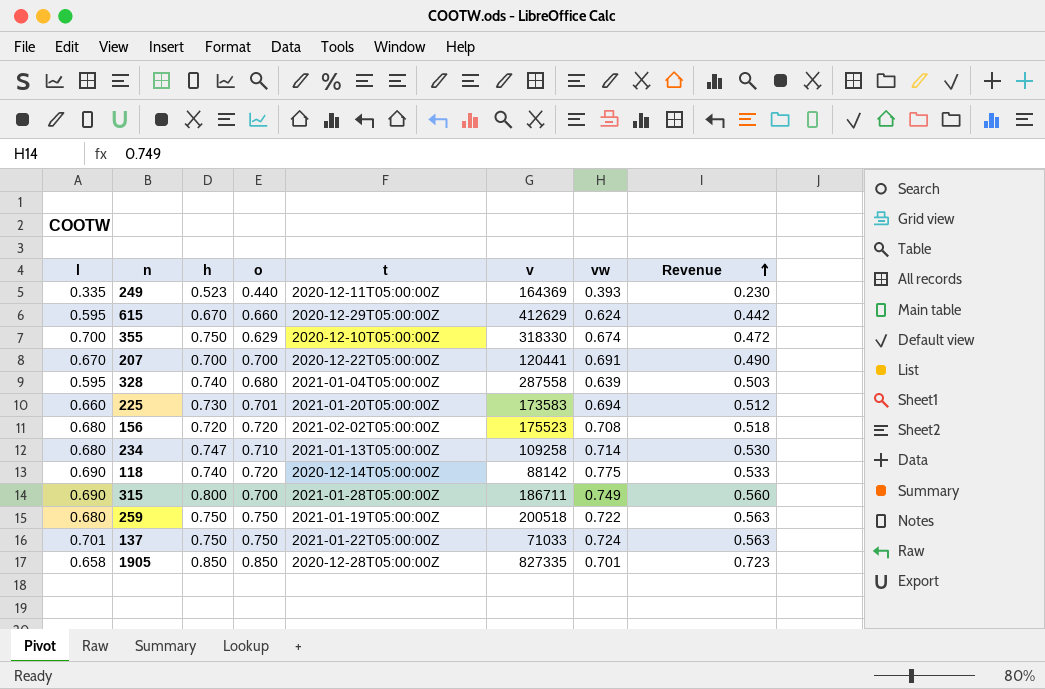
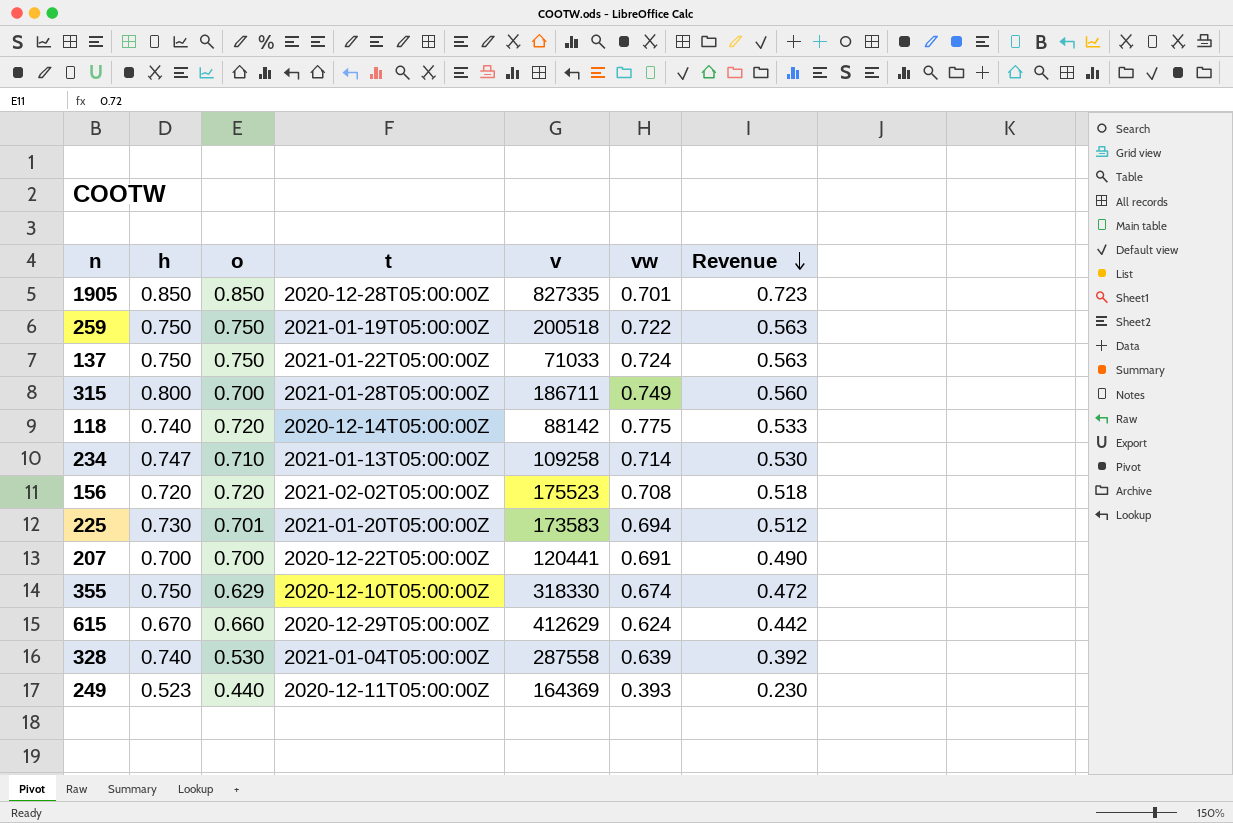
row order: Revenue ascending -> Revenue descending
column l | position: 1 -> none
328 | o: 0.680 -> 0.530
328 | Revenue: 0.503 -> 0.392

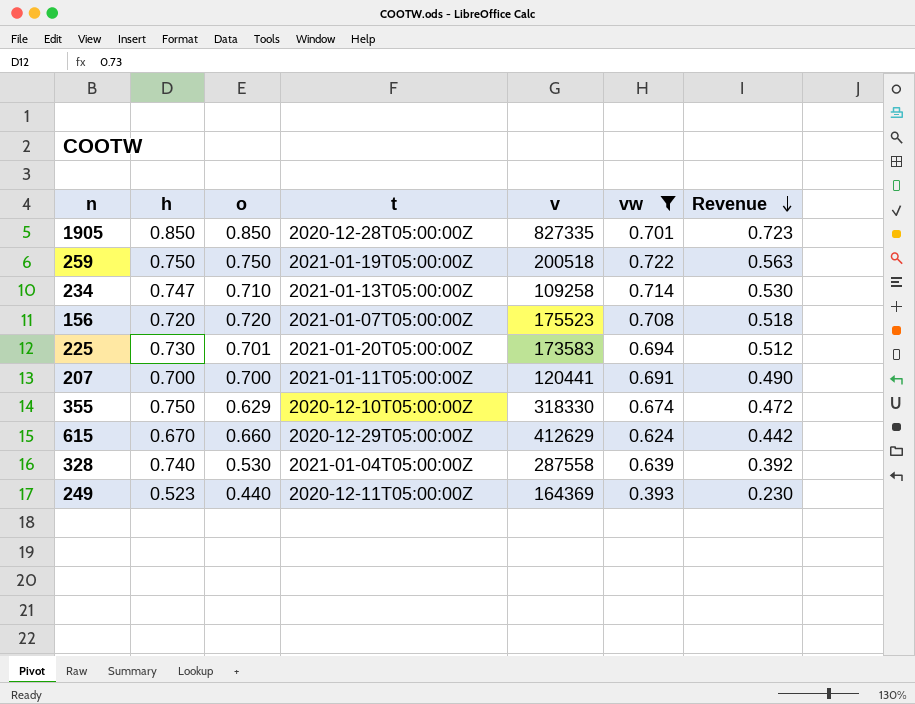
filter: none -> vw <= 0.722
156 | t: 2021-02-02T05:00:00Z -> 2021-01-07T05:00:00Z
207 | t: 2020-12-22T05:00:00Z -> 2021-01-11T05:00:00Z

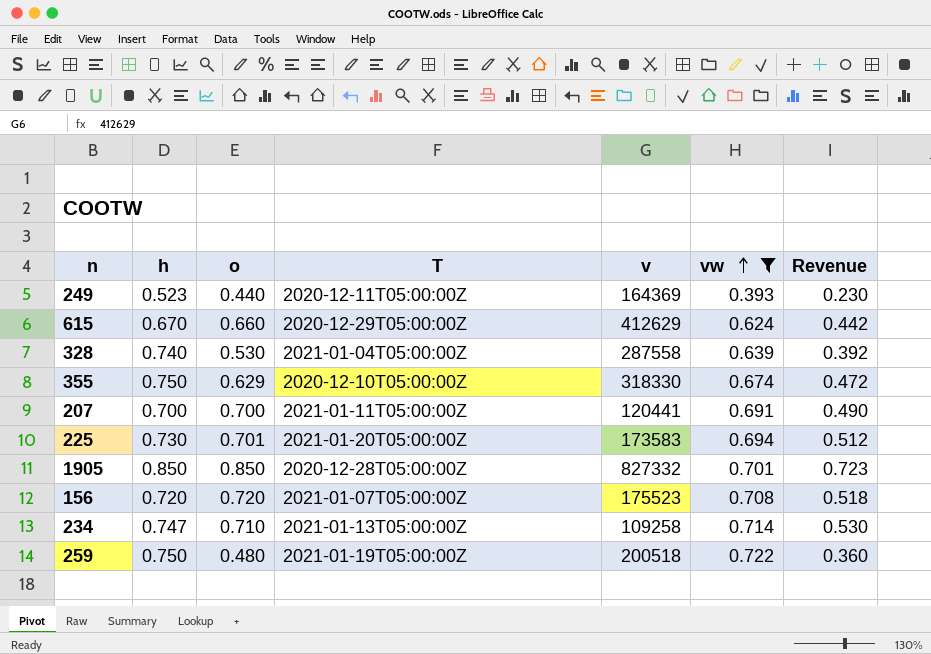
row order: Revenue descending -> vw ascending
column name: t -> T
1905 | v: 827335 -> 827332
259 | o: 0.750 -> 0.480
259 | Revenue: 0.563 -> 0.360

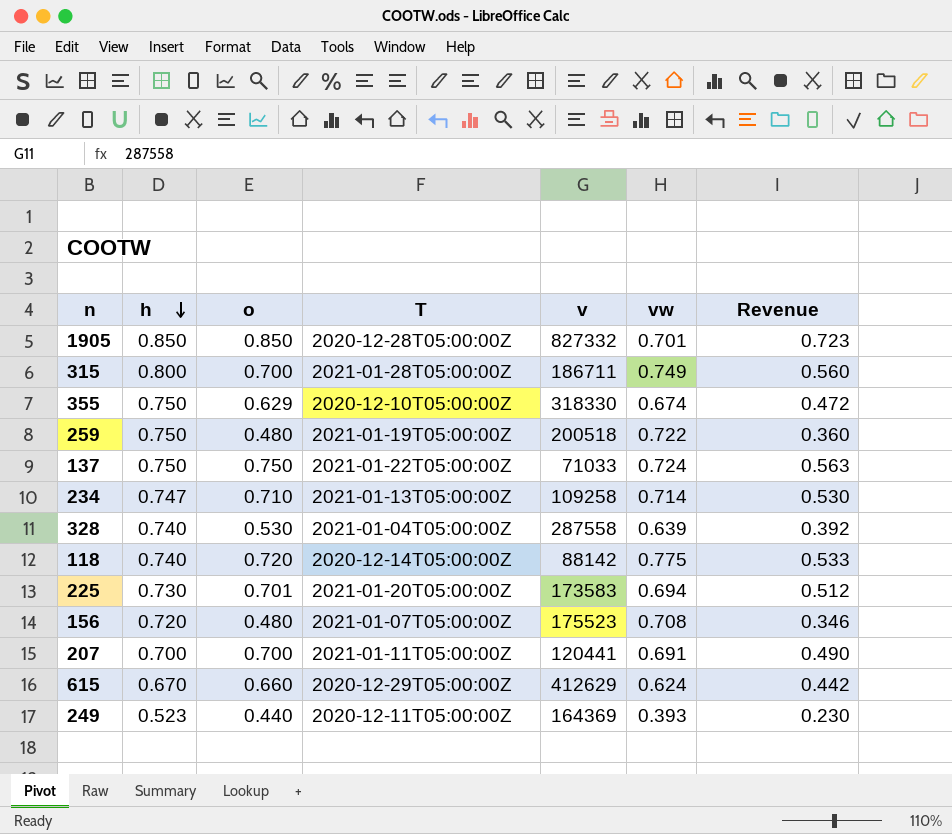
filter: vw <= 0.722 -> none
row order: vw ascending -> h descending
156 | o: 0.720 -> 0.480
156 | Revenue: 0.518 -> 0.346

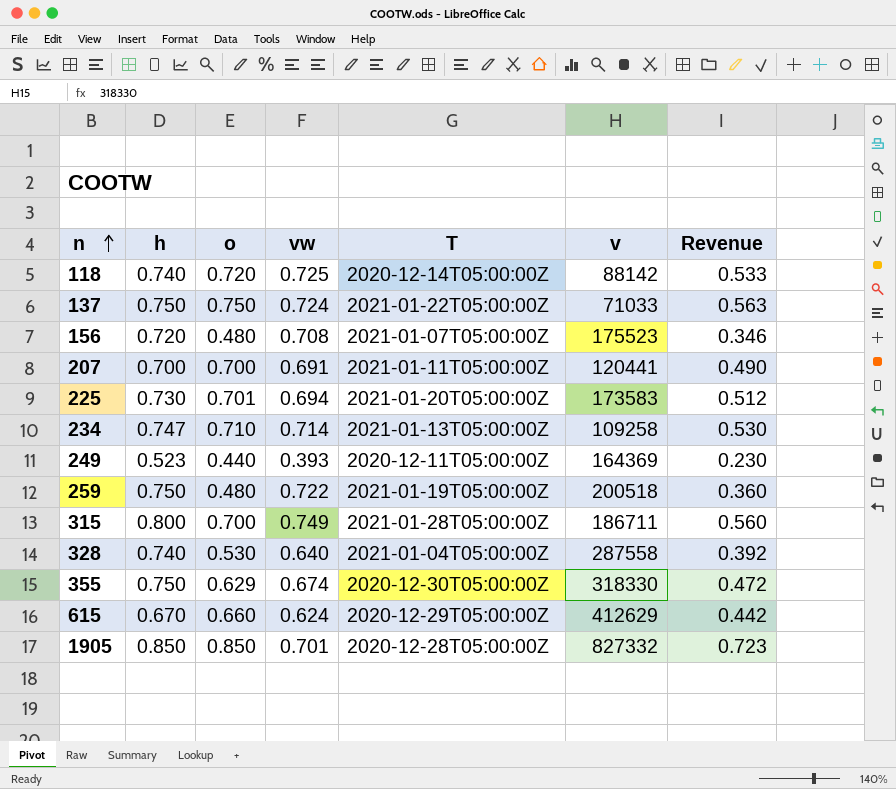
row order: h descending -> n ascending
column vw | position: 6 -> 4
118 | vw: 0.775 -> 0.725
328 | vw: 0.639 -> 0.640
355 | T: 2020-12-10T05:00:00Z -> 2020-12-30T05:00:00Z

